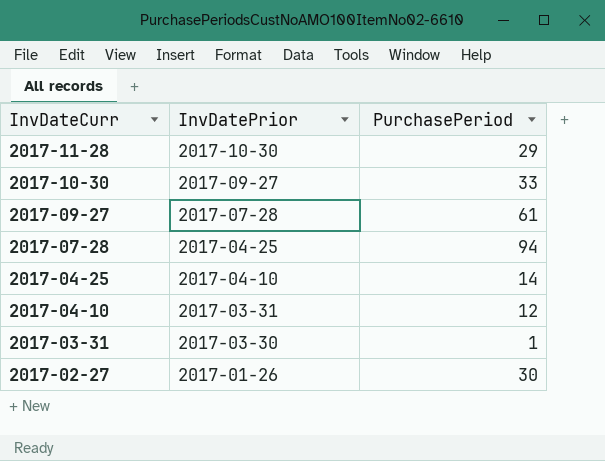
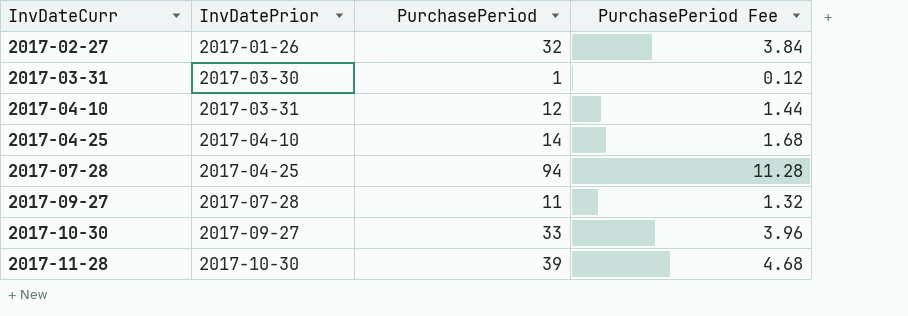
row order: InvDateCurr descending -> InvDateCurr ascending
column PurchasePeriod Fee | formula: none -> [PurchasePeriod] * 0.12
2017-02-27 | PurchasePeriod: 30 -> 32
2017-09-27 | PurchasePeriod: 61 -> 11
2017-11-28 | PurchasePeriod: 29 -> 39

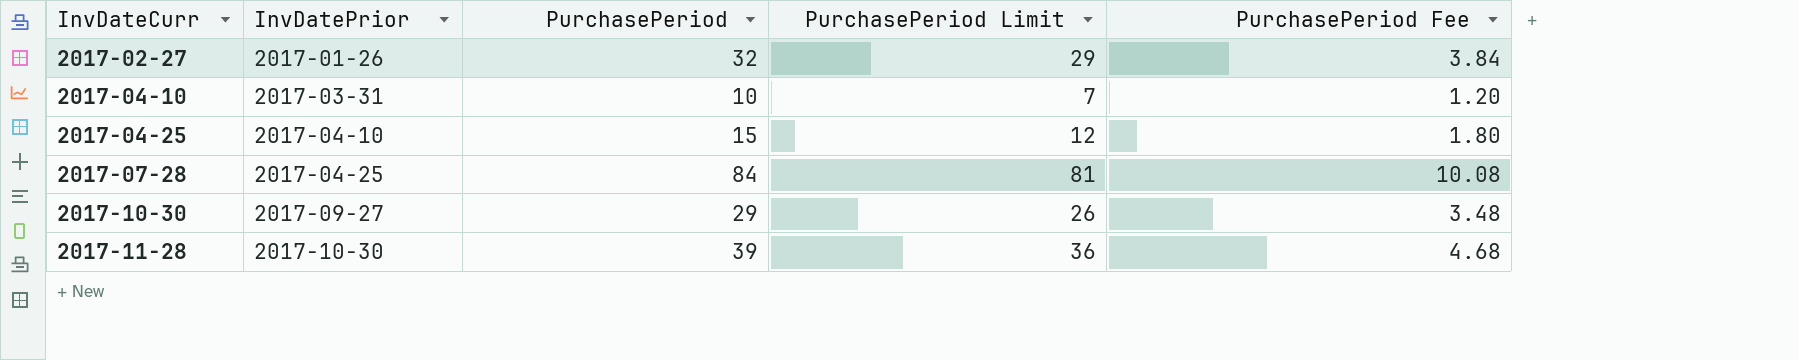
column PurchasePeriod Limit | formula: none -> [PurchasePeriod] - 3
row 2017-03-31: 2017-03-30 | 1 | 0.12 -> none
row 2017-09-27: 2017-07-28 | 11 | 1.32 -> none
2017-04-10 | PurchasePeriod: 12 -> 10
2017-04-10 | PurchasePeriod Fee: 1.44 -> 1.20
2017-04-25 | PurchasePeriod: 14 -> 15
2017-04-25 | PurchasePeriod Fee: 1.68 -> 1.80
2017-07-28 | PurchasePeriod: 94 -> 84
2017-07-28 | PurchasePeriod Fee: 11.28 -> 10.08
2017-10-30 | PurchasePeriod: 33 -> 29
2017-10-30 | PurchasePeriod Fee: 3.96 -> 3.48

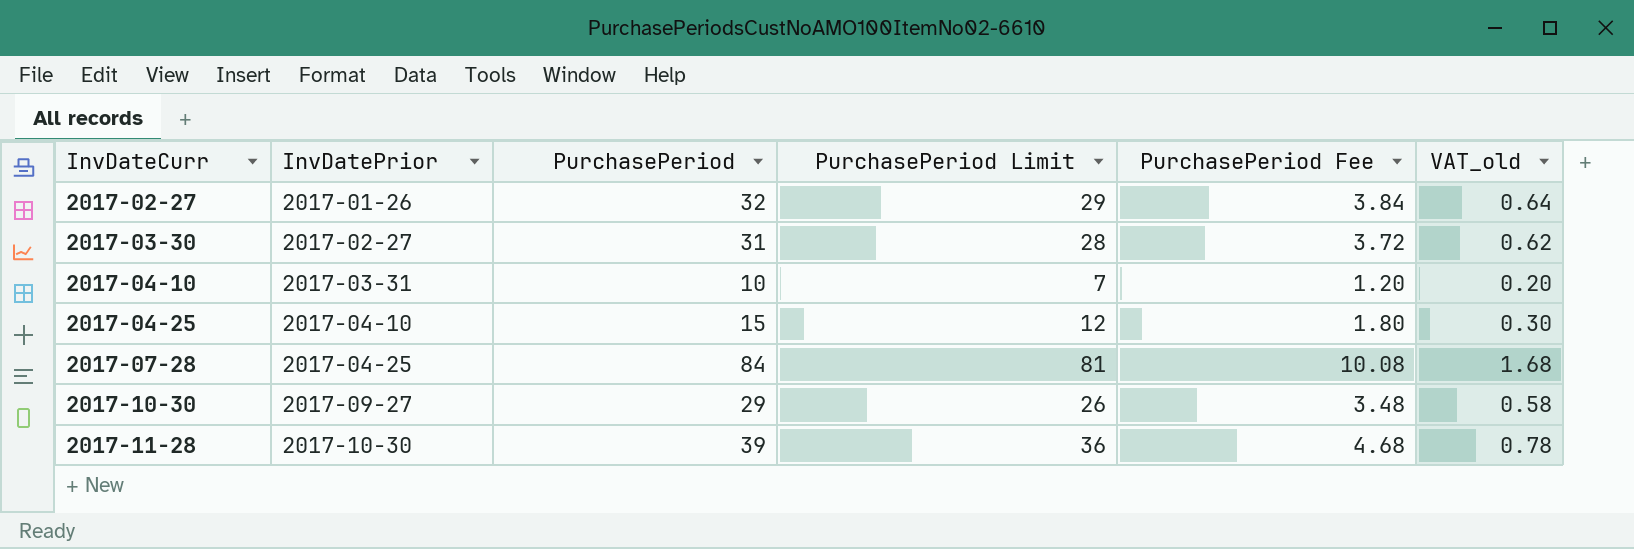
column VAT_old | formula: none -> [PurchasePeriod] * 0.02
row 2017-03-30: none -> 2017-02-27 | 31 | 28 | 3.72 | 0.62

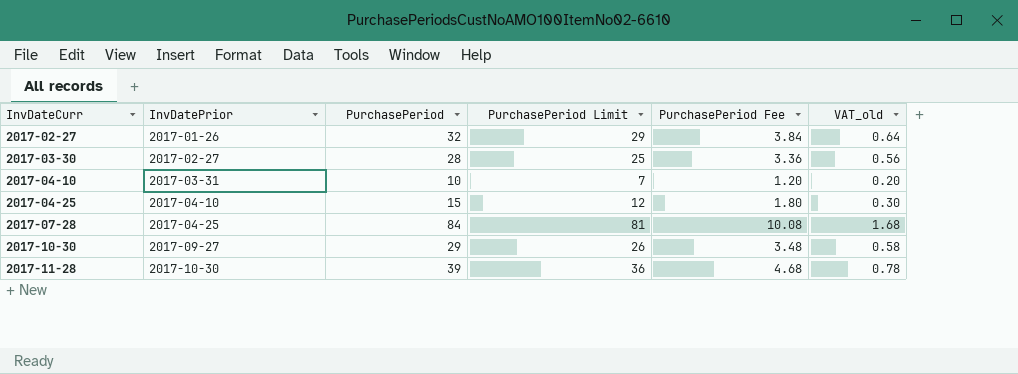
2017-03-30 | PurchasePeriod: 31 -> 28
2017-03-30 | PurchasePeriod Limit: 28 -> 25
2017-03-30 | PurchasePeriod Fee: 3.72 -> 3.36
2017-03-30 | VAT_old: 0.62 -> 0.56

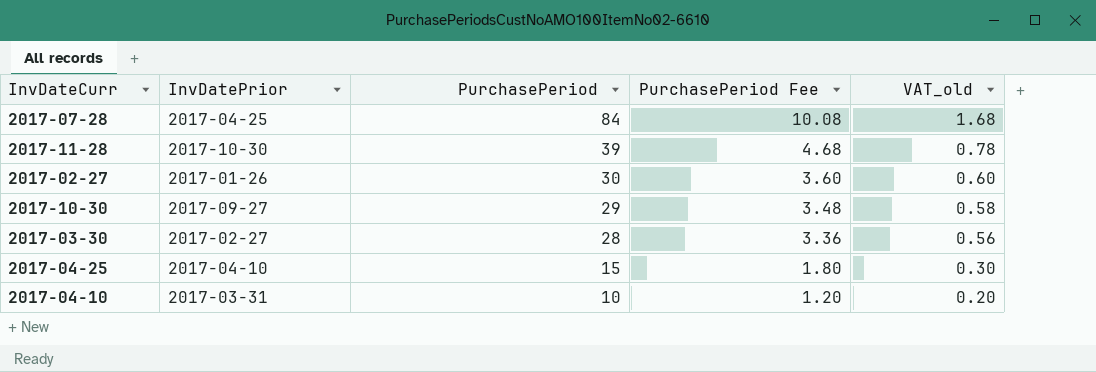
row order: InvDateCurr ascending -> PurchasePeriod descending
column PurchasePeriod Limit | formula: [PurchasePeriod] - 3 -> none
2017-02-27 | PurchasePeriod: 32 -> 30
2017-02-27 | PurchasePeriod Fee: 3.84 -> 3.60
2017-02-27 | VAT_old: 0.64 -> 0.60

